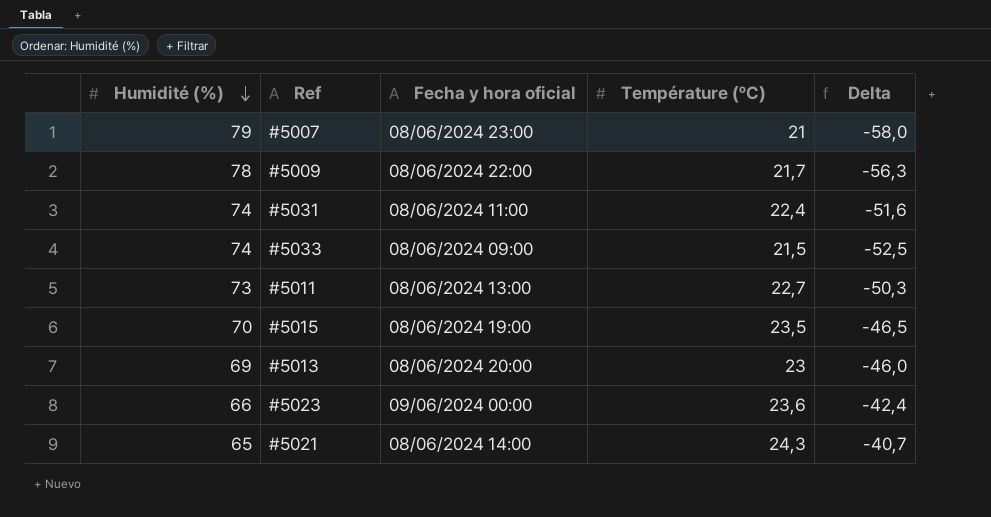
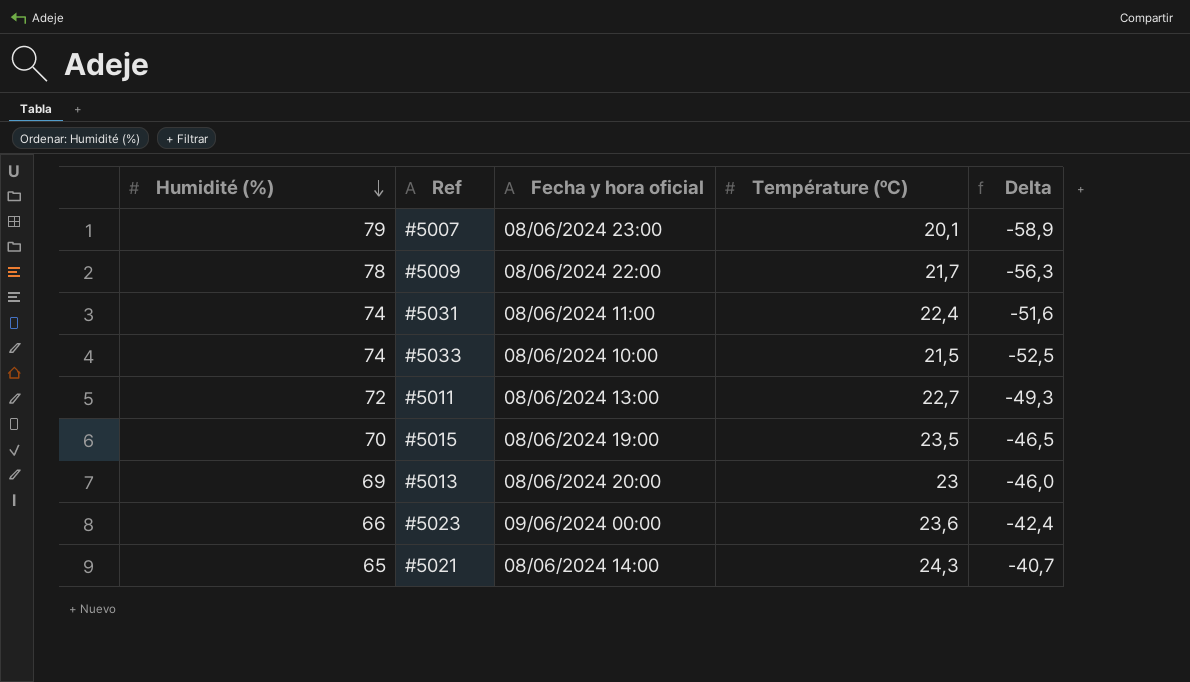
#5007 | Température (ºC): 21 -> 20,1
#5007 | Delta: -58,0 -> -58,9
#5033 | Fecha y hora oficial: 08/06/2024 09:00 -> 08/06/2024 10:00
#5011 | Humidité (%): 73 -> 72
#5011 | Delta: -50,3 -> -49,3

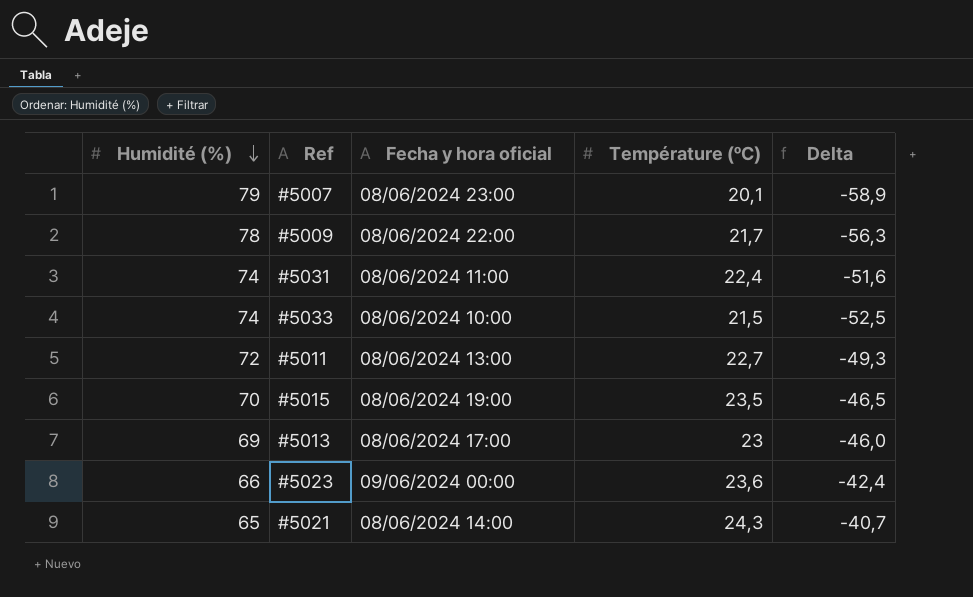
#5013 | Fecha y hora oficial: 08/06/2024 20:00 -> 08/06/2024 17:00

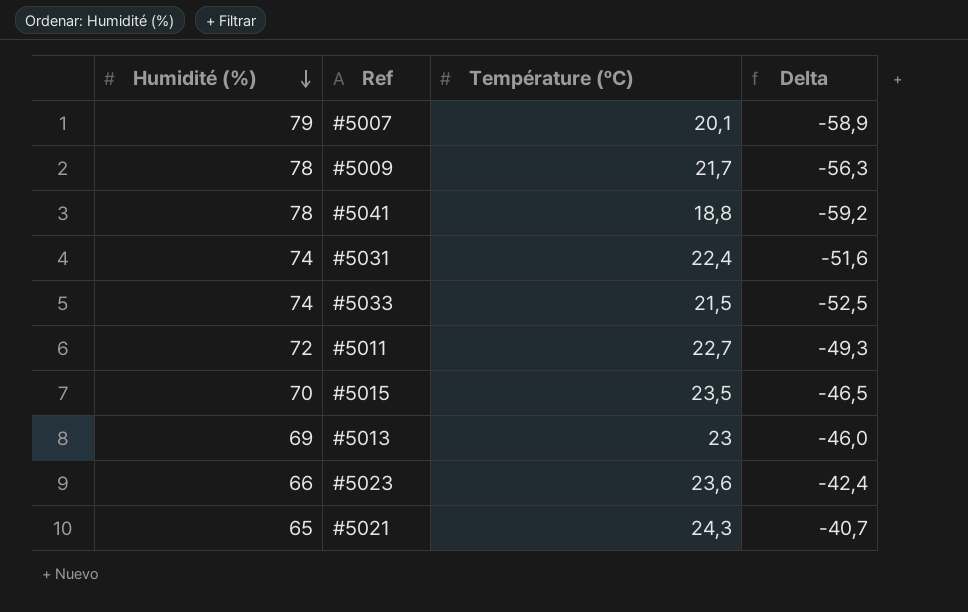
column Fecha y hora oficial | position: 3 -> none
row #5041: none -> 78 | 18,8 | -59,2

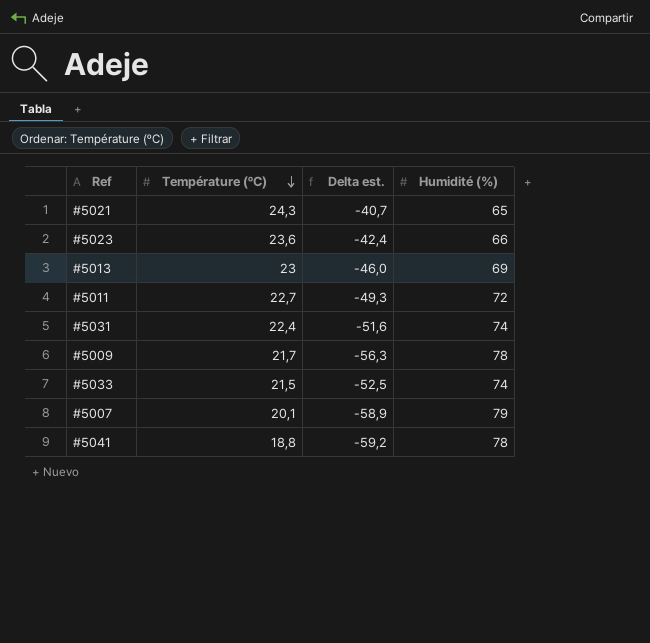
row order: Humidité (%) descending -> Température (ºC) descending
column name: Delta -> Delta est.
column Humidité (%) | position: 1 -> 4
row #5015: 70 | 23,5 | -46,5 -> none

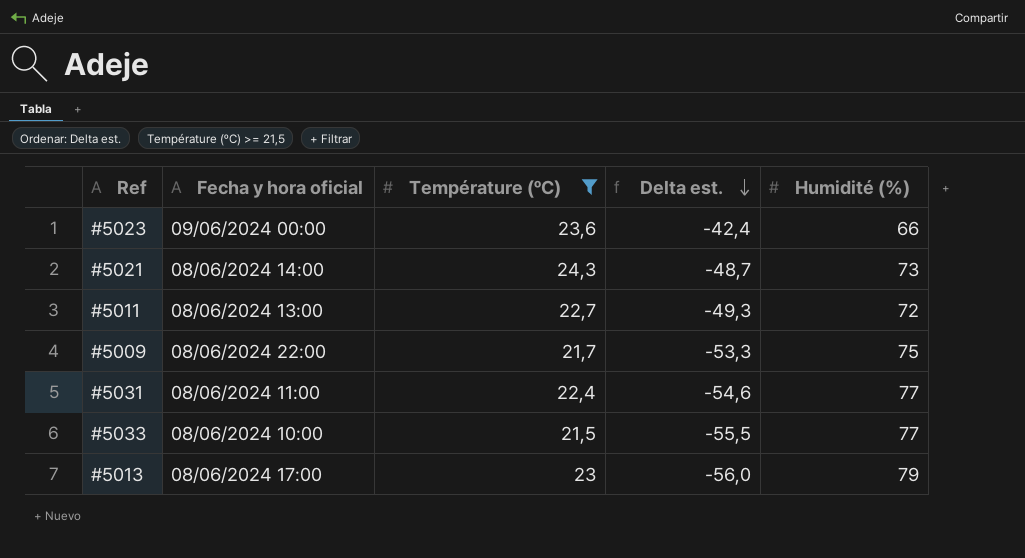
filter: none -> Température (ºC) >= 21,5
row order: Température (ºC) descending -> Delta est. descending
column Fecha y hora oficial | position: none -> 2
#5021 | Delta est.: -40,7 -> -48,7
#5021 | Humidité (%): 65 -> 73
#5009 | Delta est.: -56,3 -> -53,3
#5009 | Humidité (%): 78 -> 75
#5031 | Delta est.: -51,6 -> -54,6
#5031 | Humidité (%): 74 -> 77
#5033 | Delta est.: -52,5 -> -55,5
#5033 | Humidité (%): 74 -> 77
#5013 | Delta est.: -46,0 -> -56,0
#5013 | Humidité (%): 69 -> 79

